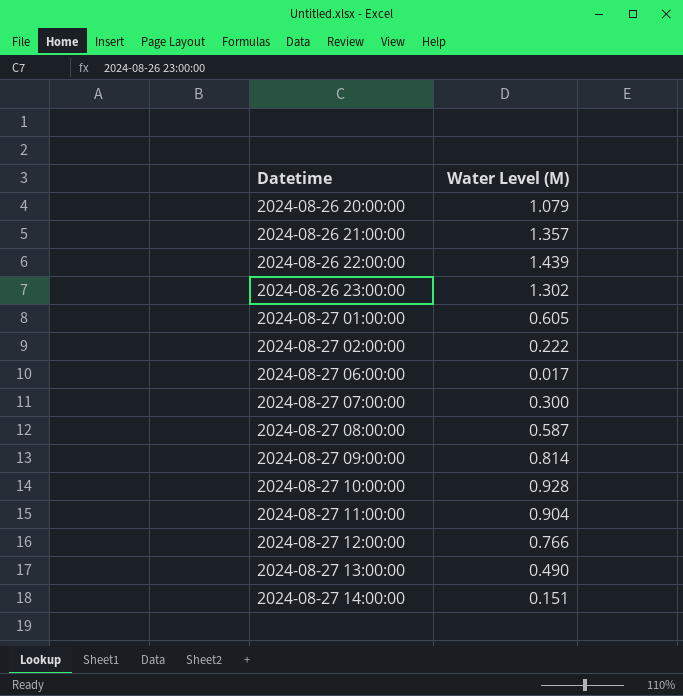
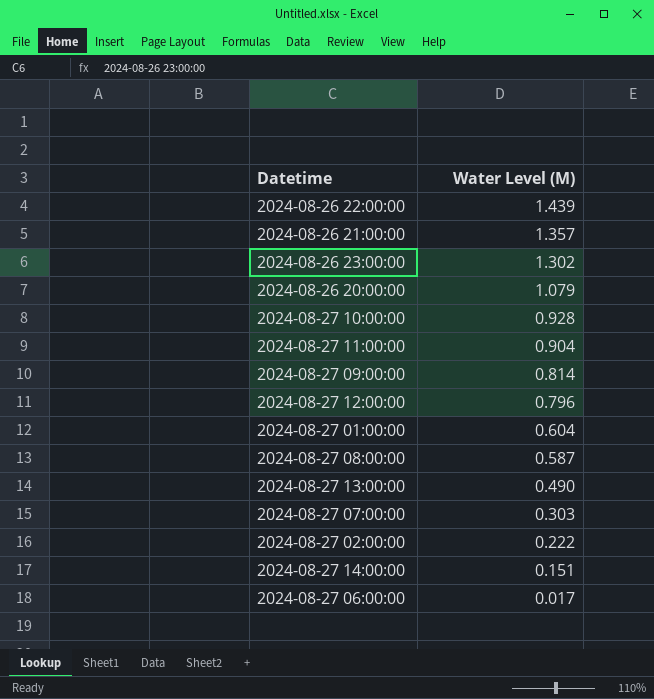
row order: Datetime ascending -> Water Level (M) descending
2024-08-27 12:00:00 | Water Level (M): 0.766 -> 0.796
2024-08-27 01:00:00 | Water Level (M): 0.605 -> 0.604
2024-08-27 07:00:00 | Water Level (M): 0.300 -> 0.303

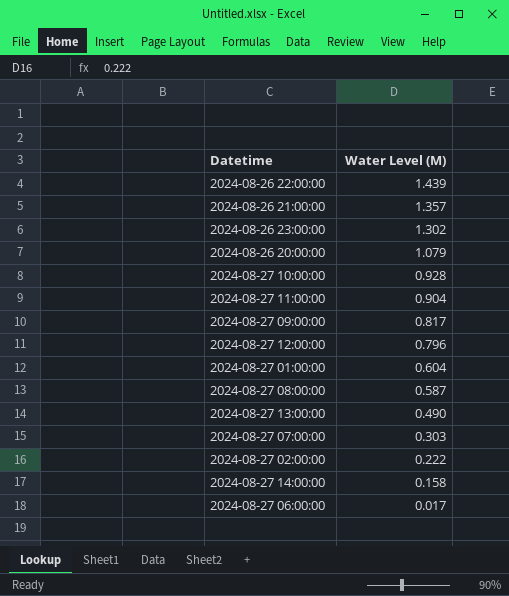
2024-08-27 09:00:00 | Water Level (M): 0.814 -> 0.817
2024-08-27 14:00:00 | Water Level (M): 0.151 -> 0.158

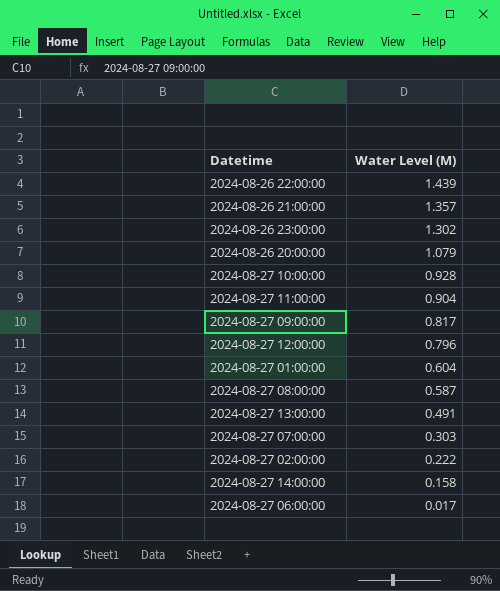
2024-08-27 13:00:00 | Water Level (M): 0.490 -> 0.491

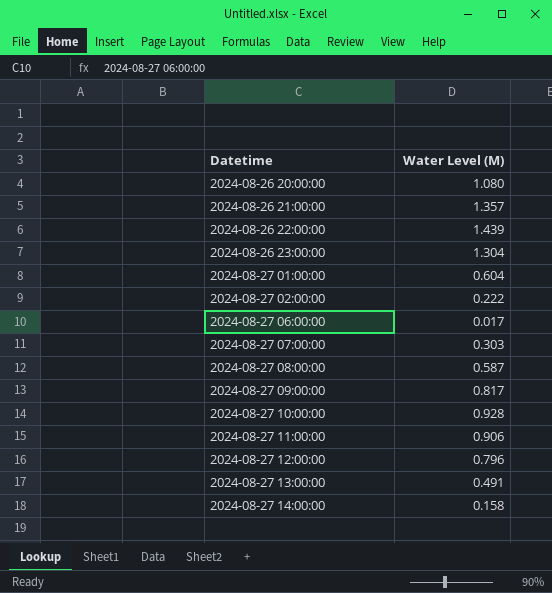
row order: Water Level (M) descending -> Datetime ascending
2024-08-26 20:00:00 | Water Level (M): 1.079 -> 1.080
2024-08-26 23:00:00 | Water Level (M): 1.302 -> 1.304
2024-08-27 11:00:00 | Water Level (M): 0.904 -> 0.906

